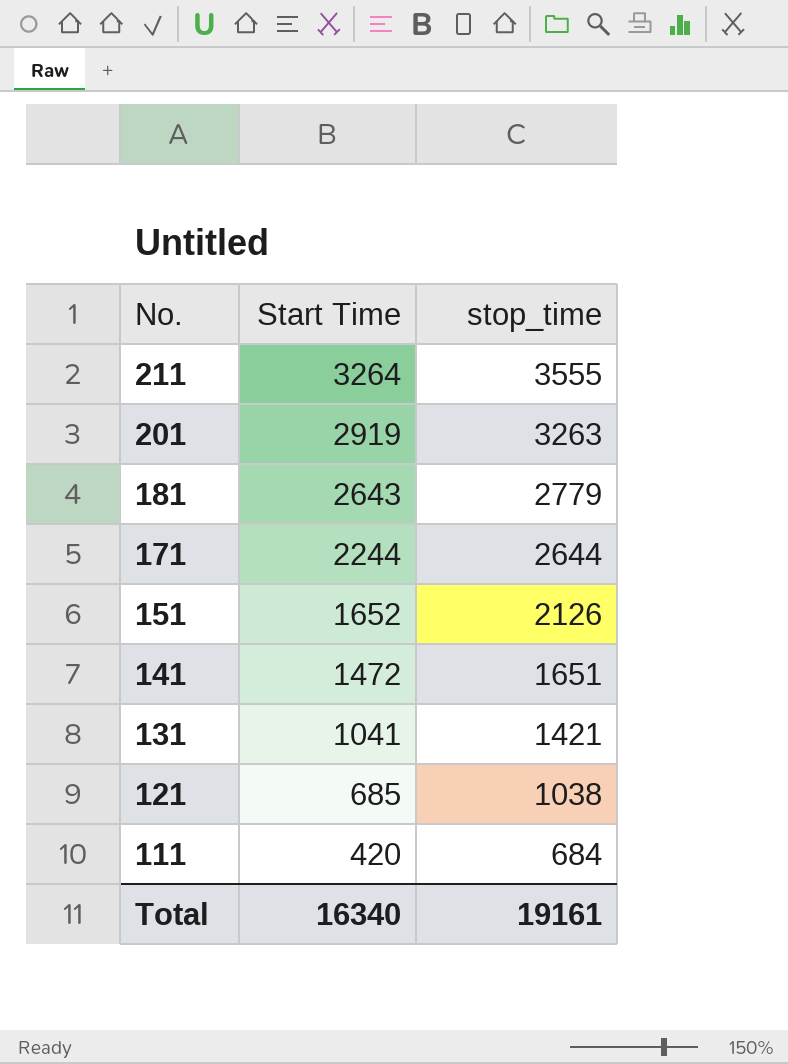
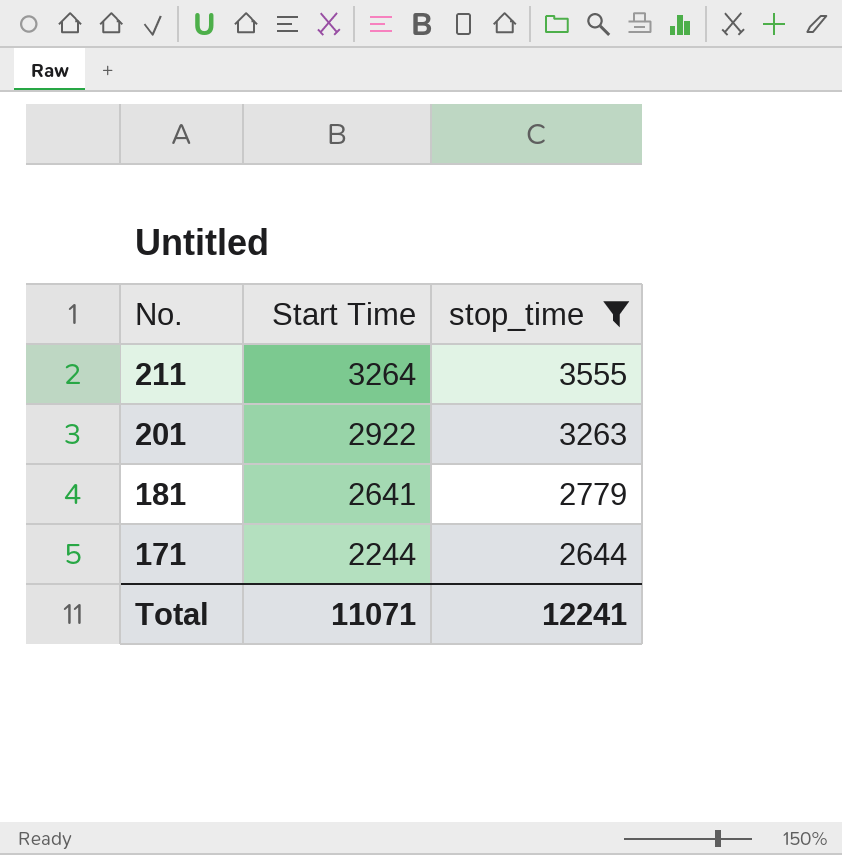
filter: none -> stop_time >= 2644
201 | Start Time: 2919 -> 2922
181 | Start Time: 2643 -> 2641
Total | Start Time: 16340 -> 11071
Total | stop_time: 19161 -> 12241

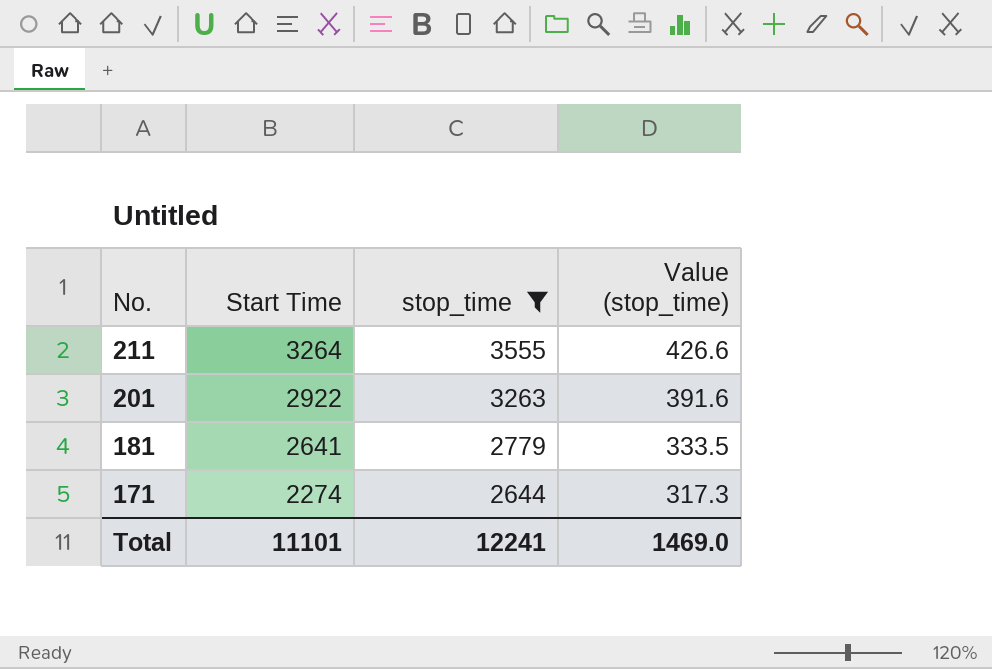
column Value (stop_time) | formula: none -> [stop_time] * 0.12
171 | Start Time: 2244 -> 2274
Total | Start Time: 11071 -> 11101

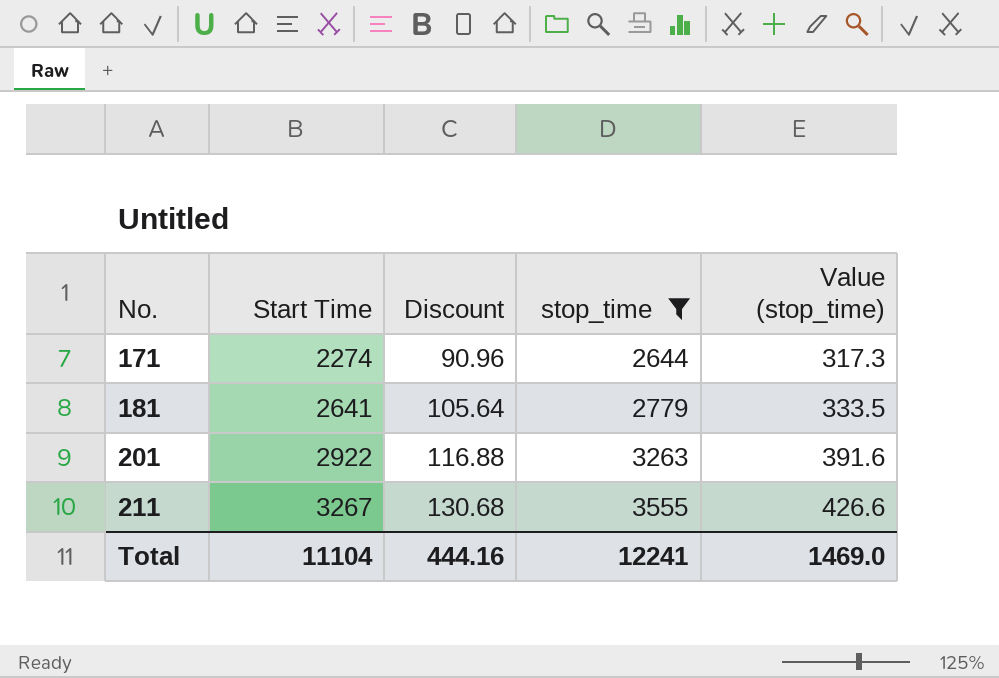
row order: No. descending -> No. ascending
column Discount | formula: none -> [Start Time] * 0.04
211 | Start Time: 3264 -> 3267
Total | Start Time: 11101 -> 11104

